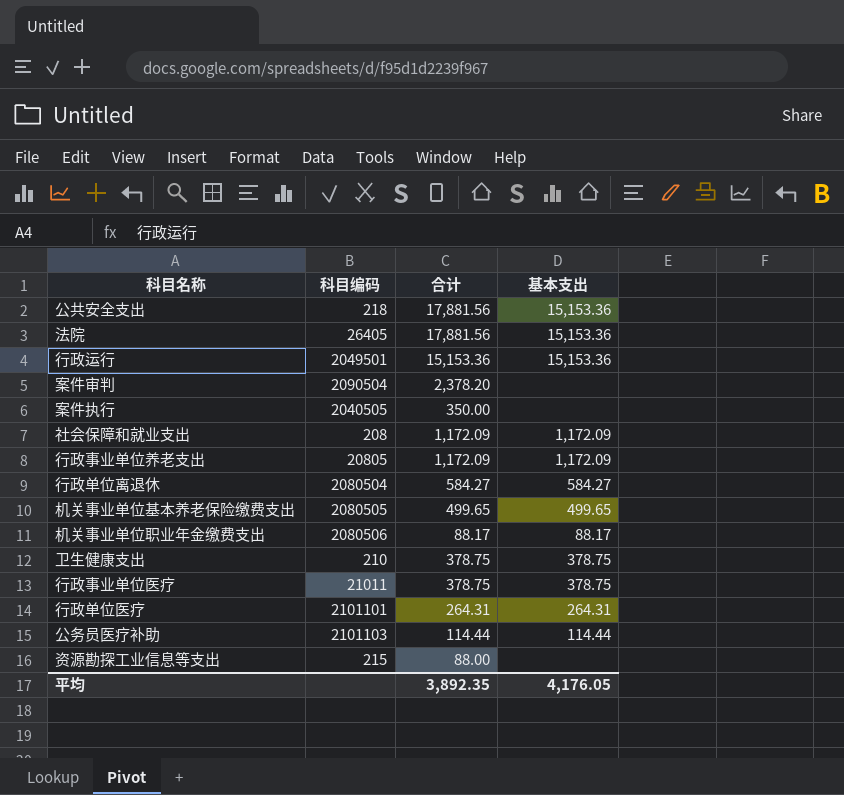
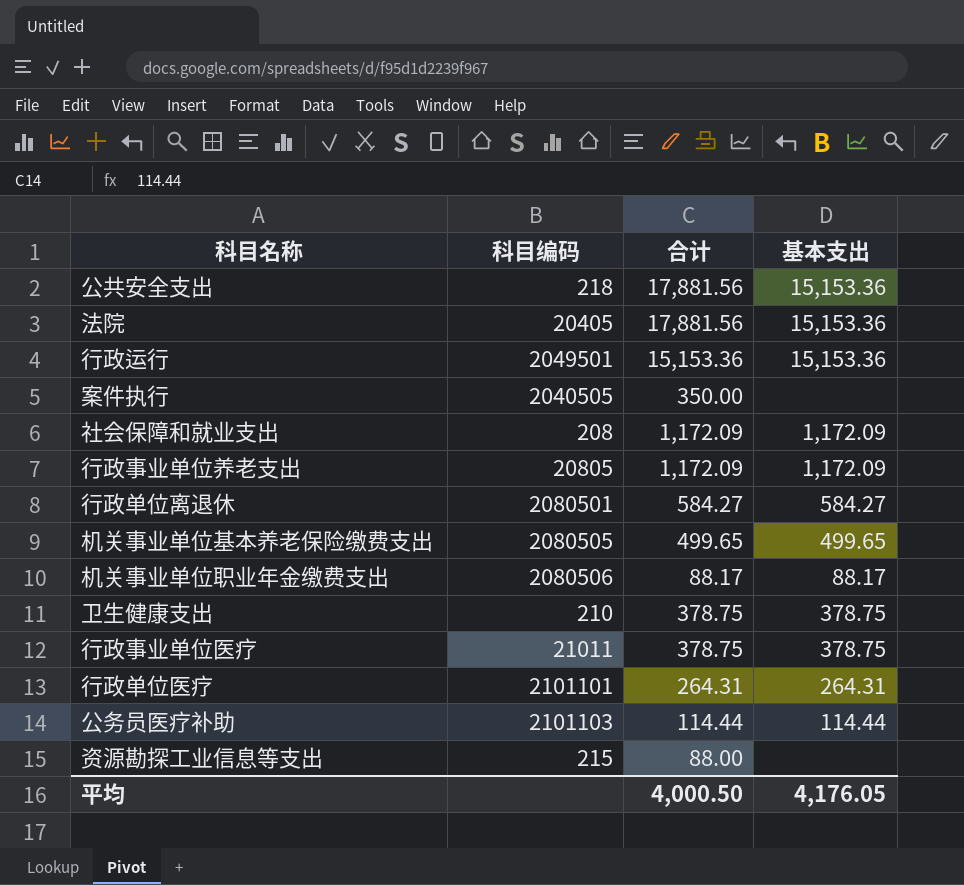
row 案件审判: 2090504 | 2,378.20 | none -> none
法院 | 科目编码: 26405 -> 20405
行政单位离退休 | 科目编码: 2080504 -> 2080501
平均 | 合计: 3,892.35 -> 4,000.50

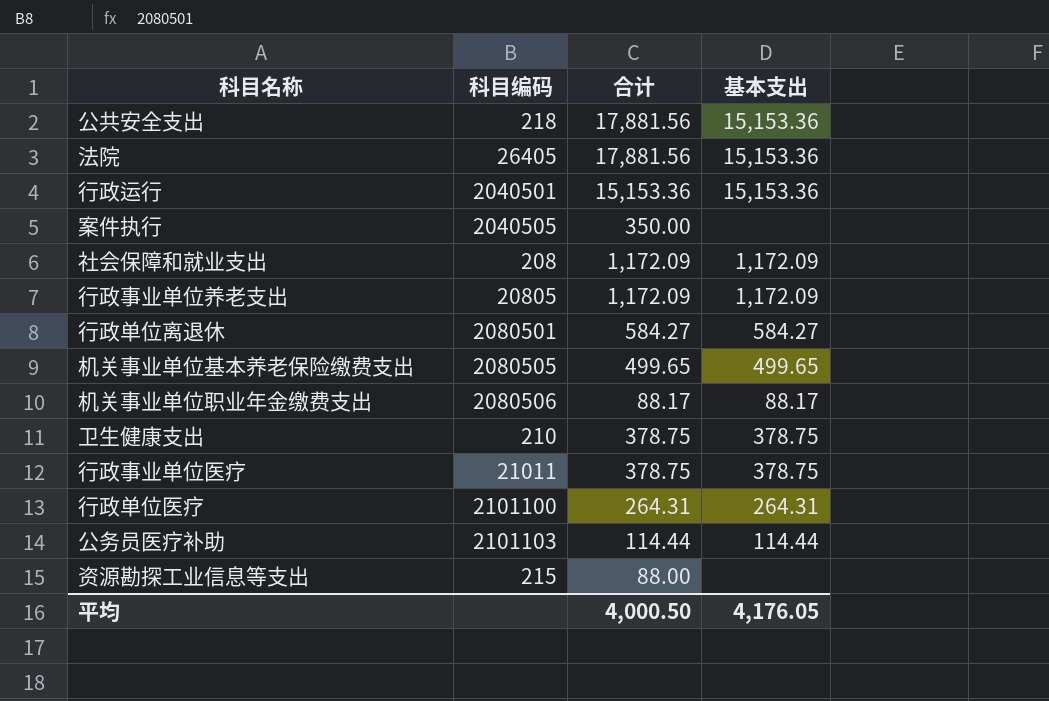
法院 | 科目编码: 20405 -> 26405
行政运行 | 科目编码: 2049501 -> 2040501
行政单位医疗 | 科目编码: 2101101 -> 2101100

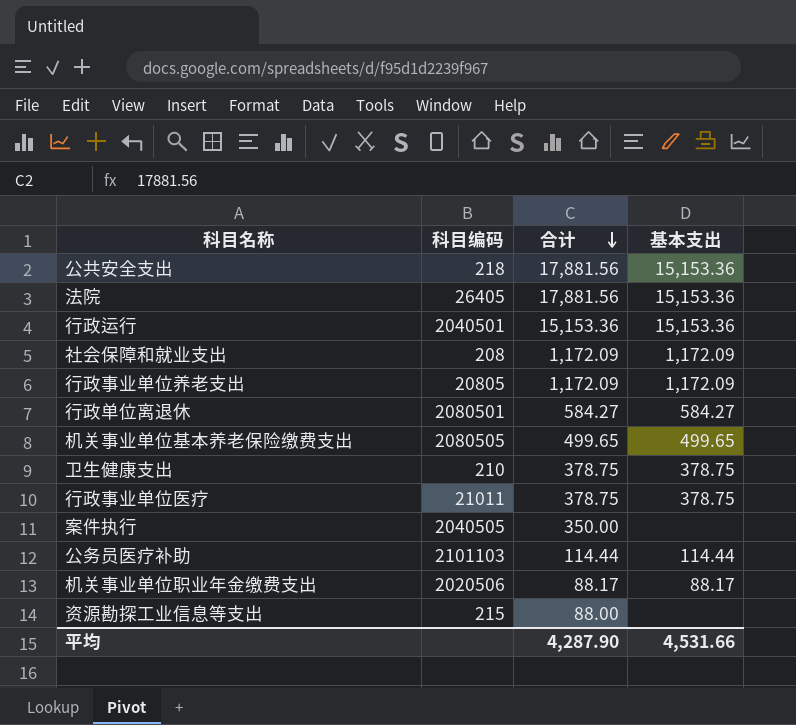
row order: none -> 合计 descending
row 行政单位医疗: 2101100 | 264.31 | 264.31 -> none
机关事业单位职业年金缴费支出 | 科目编码: 2080506 -> 2020506
平均 | 合计: 4,000.50 -> 4,287.90
平均 | 基本支出: 4,176.05 -> 4,531.66

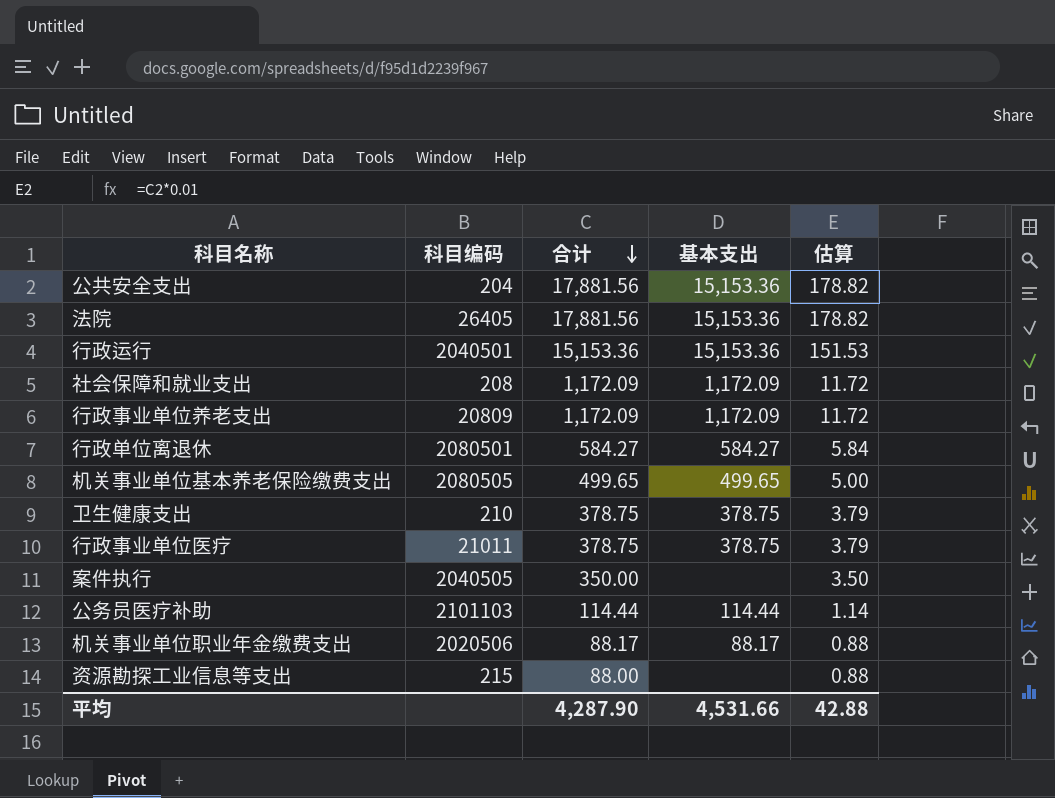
column 估算 | formula: none -> [合计] * 0.01
公共安全支出 | 科目编码: 218 -> 204
行政事业单位养老支出 | 科目编码: 20805 -> 20809

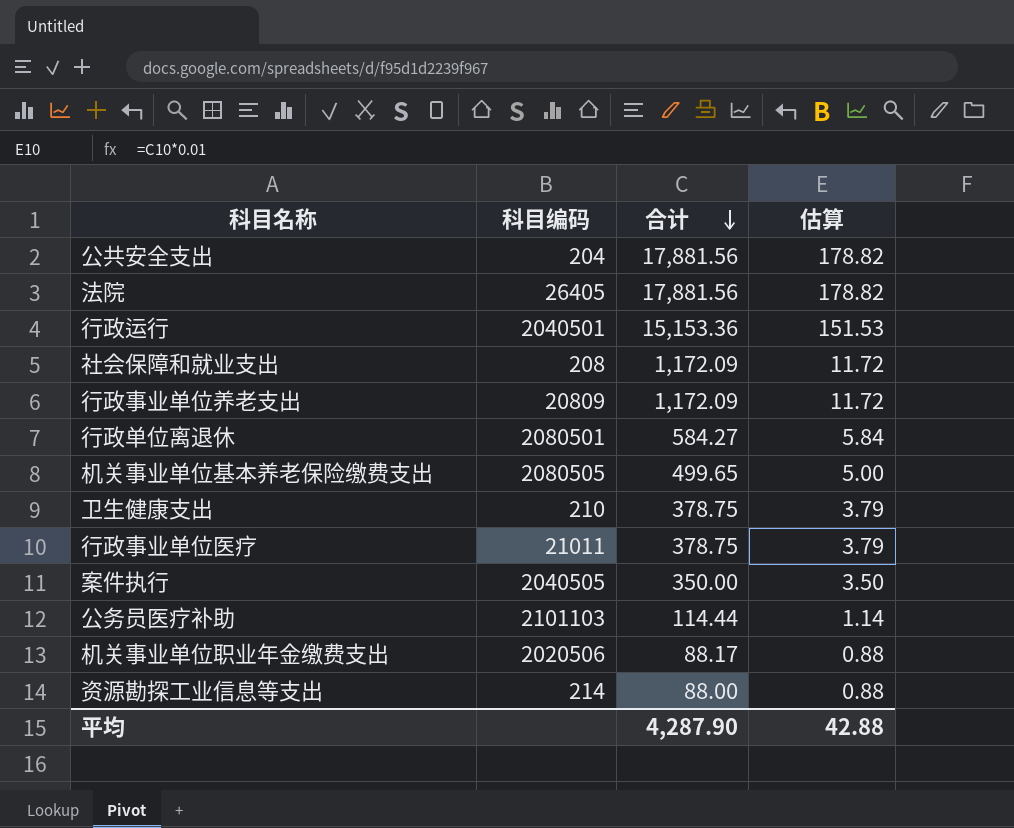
column 基本支出 | position: 4 -> none
资源勘探工业信息等支出 | 科目编码: 215 -> 214

